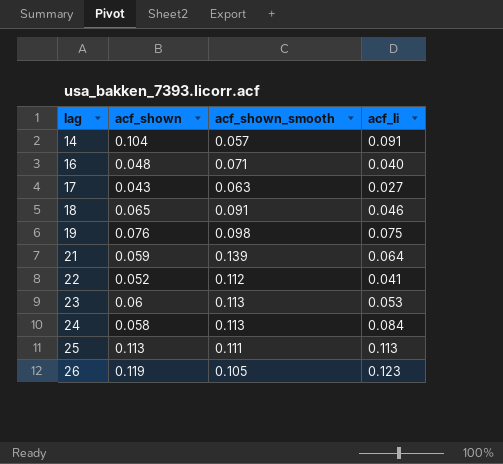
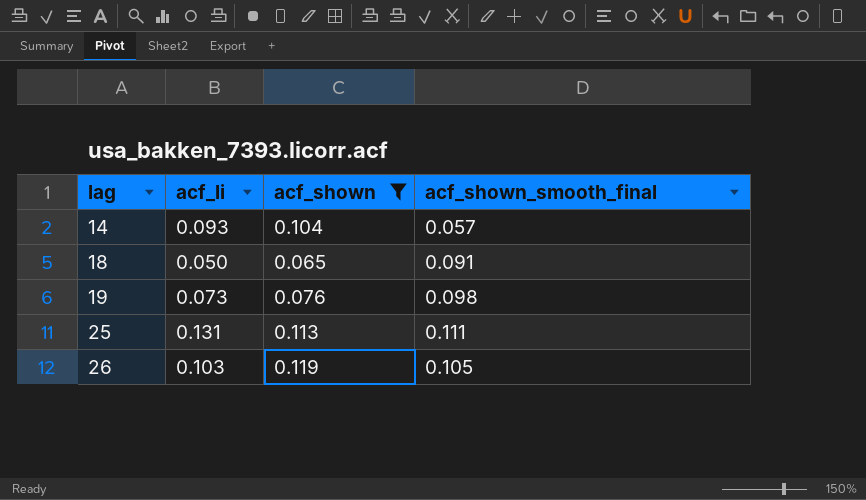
filter: none -> acf_shown >= 0.065
column acf_li | position: 4 -> 2
column name: acf_shown_smooth -> acf_shown_smooth_final
14 | acf_li: 0.091 -> 0.093
18 | acf_li: 0.046 -> 0.050
19 | acf_li: 0.075 -> 0.073
25 | acf_li: 0.113 -> 0.131
26 | acf_li: 0.123 -> 0.103

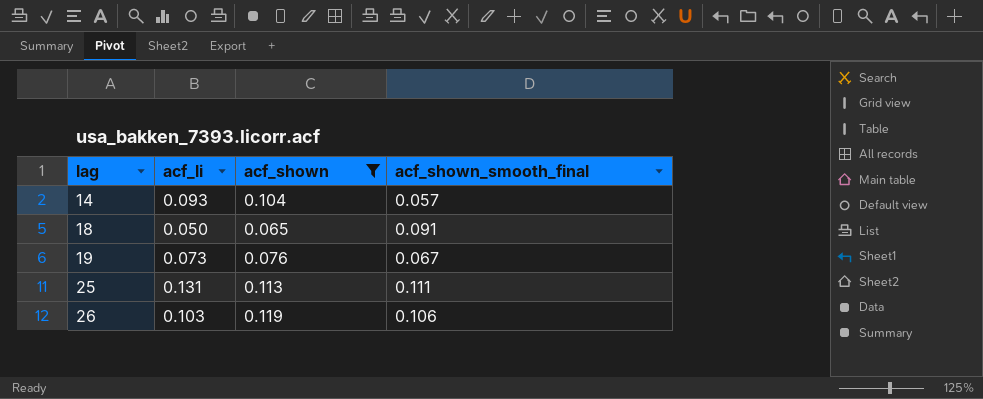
19 | acf_shown_smooth_final: 0.098 -> 0.067
26 | acf_shown_smooth_final: 0.105 -> 0.106

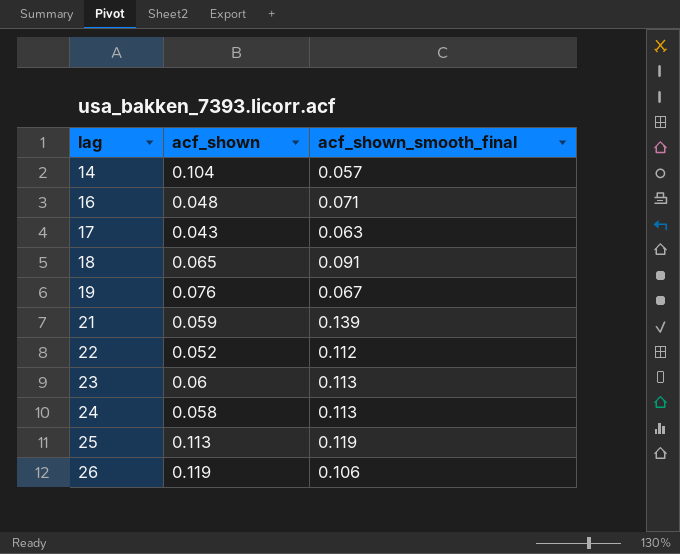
filter: acf_shown >= 0.065 -> none
column acf_li | position: 2 -> none
25 | acf_shown_smooth_final: 0.111 -> 0.119

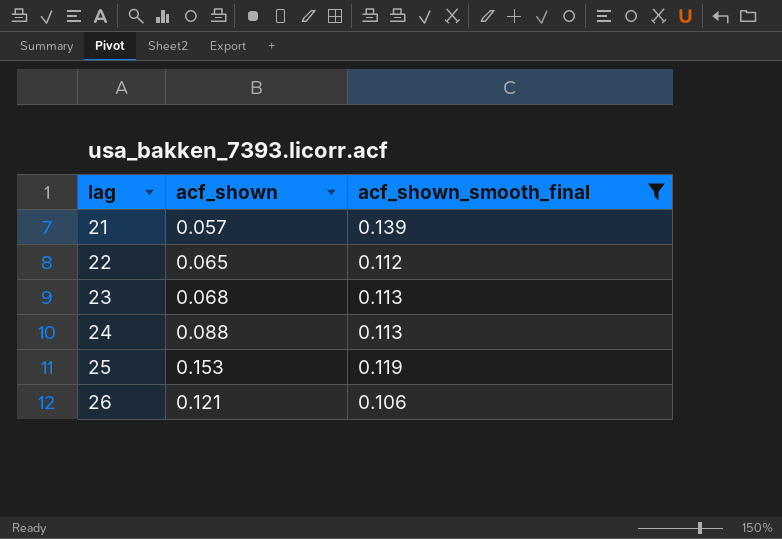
filter: none -> acf_shown_smooth_final >= 0.106
21 | acf_shown: 0.059 -> 0.057
22 | acf_shown: 0.052 -> 0.065
23 | acf_shown: 0.06 -> 0.068
24 | acf_shown: 0.058 -> 0.088
25 | acf_shown: 0.113 -> 0.153
26 | acf_shown: 0.119 -> 0.121

